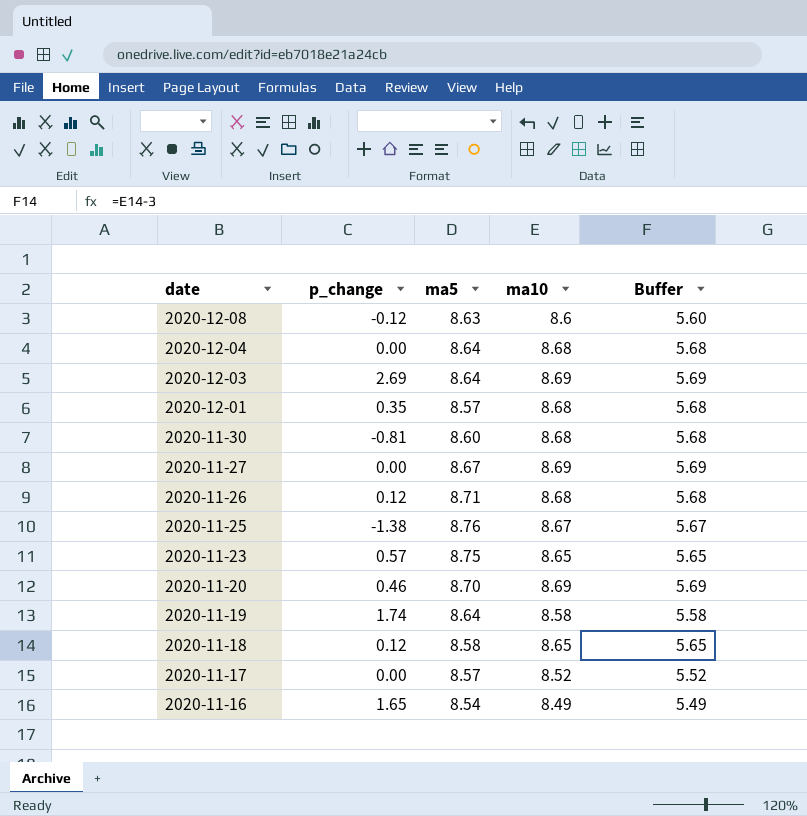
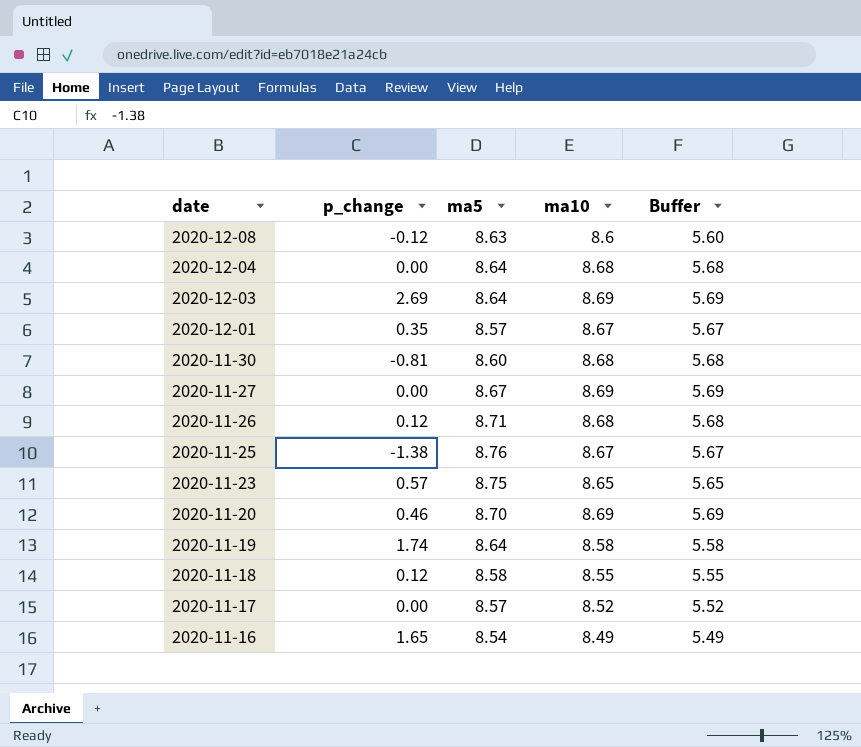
2020-12-01 | ma10: 8.68 -> 8.67
2020-12-01 | Buffer: 5.68 -> 5.67
2020-11-18 | ma10: 8.65 -> 8.55
2020-11-18 | Buffer: 5.65 -> 5.55

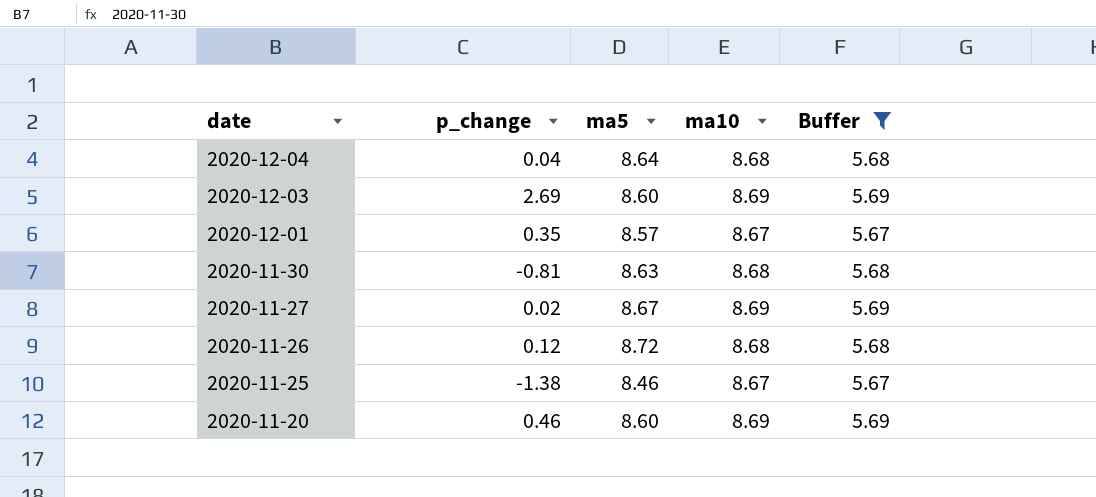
filter: none -> Buffer >= 5.67
2020-12-04 | p_change: 0.00 -> 0.04
2020-12-03 | ma5: 8.64 -> 8.60
2020-11-30 | ma5: 8.60 -> 8.63
2020-11-27 | p_change: 0.00 -> 0.02
2020-11-26 | ma5: 8.71 -> 8.72
2020-11-25 | ma5: 8.76 -> 8.46
2020-11-20 | ma5: 8.70 -> 8.60

